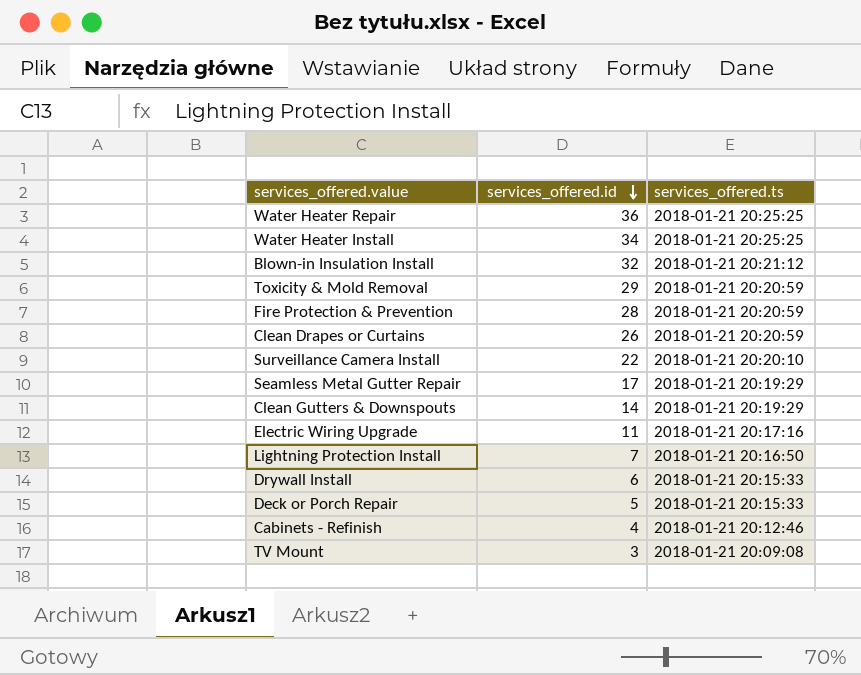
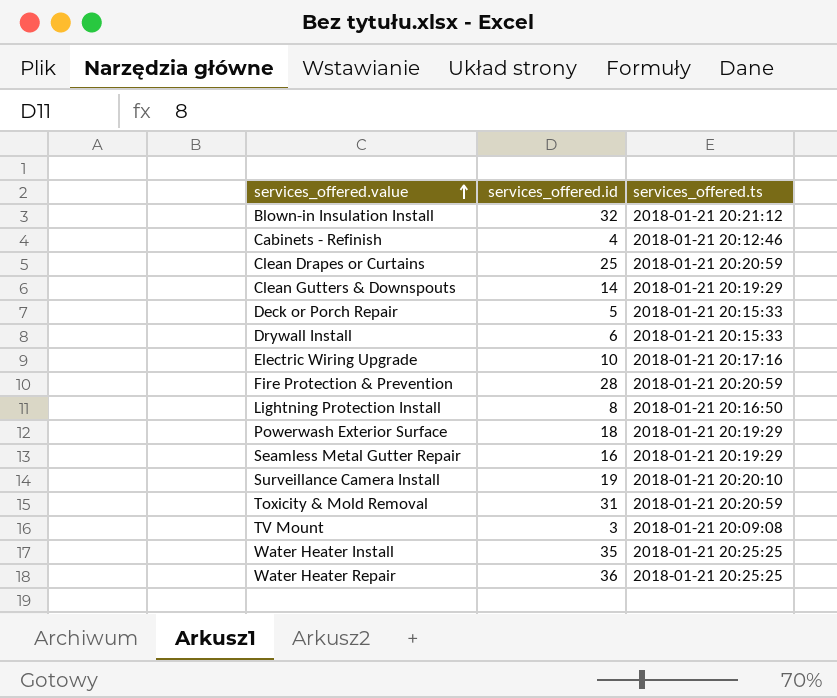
row order: services_offered.id descending -> services_offered.value ascending
Clean Drapes or Curtains | services_offered.id: 26 -> 25
Electric Wiring Upgrade | services_offered.id: 11 -> 10
Lightning Protection Install | services_offered.id: 7 -> 8
row Powerwash Exterior Surface: none -> 18 | 2018-01-21 20:19:29
Seamless Metal Gutter Repair | services_offered.id: 17 -> 16
Surveillance Camera Install | services_offered.id: 22 -> 19
Toxicity & Mold Removal | services_offered.id: 29 -> 31
Water Heater Install | services_offered.id: 34 -> 35

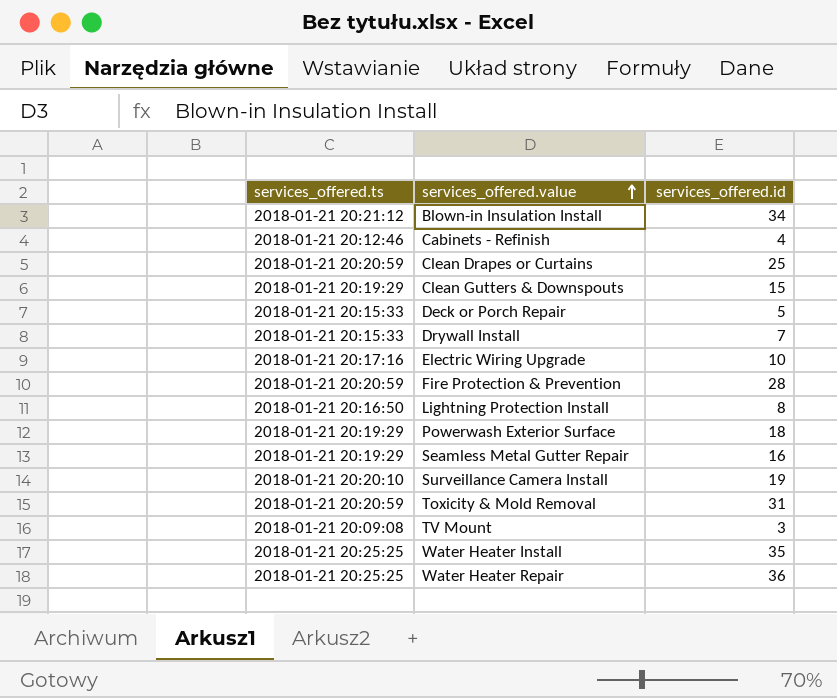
column services_offered.ts | position: 3 -> 1
Blown-in Insulation Install | services_offered.id: 32 -> 34
Clean Gutters & Downspouts | services_offered.id: 14 -> 15
Drywall Install | services_offered.id: 6 -> 7

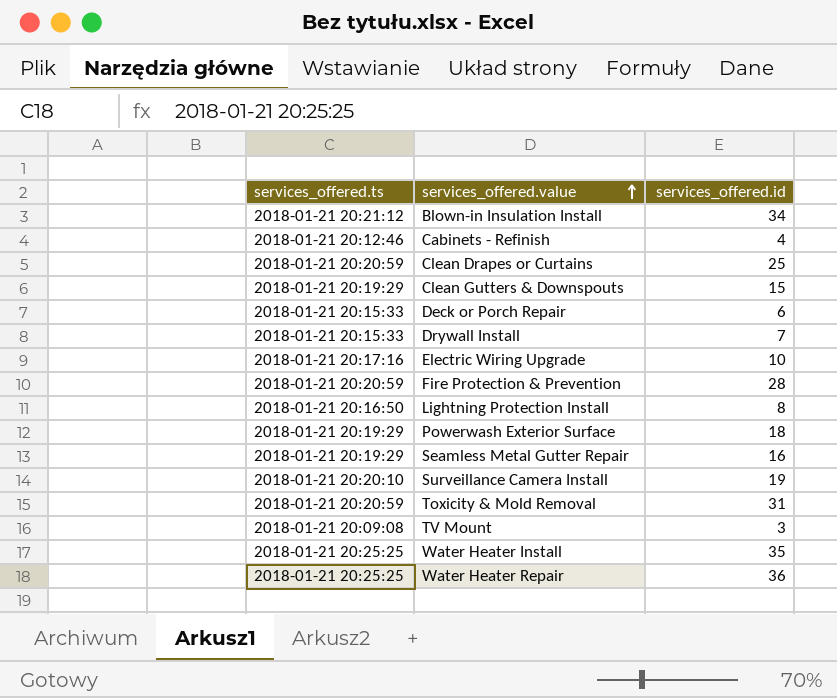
Deck or Porch Repair | services_offered.id: 5 -> 6

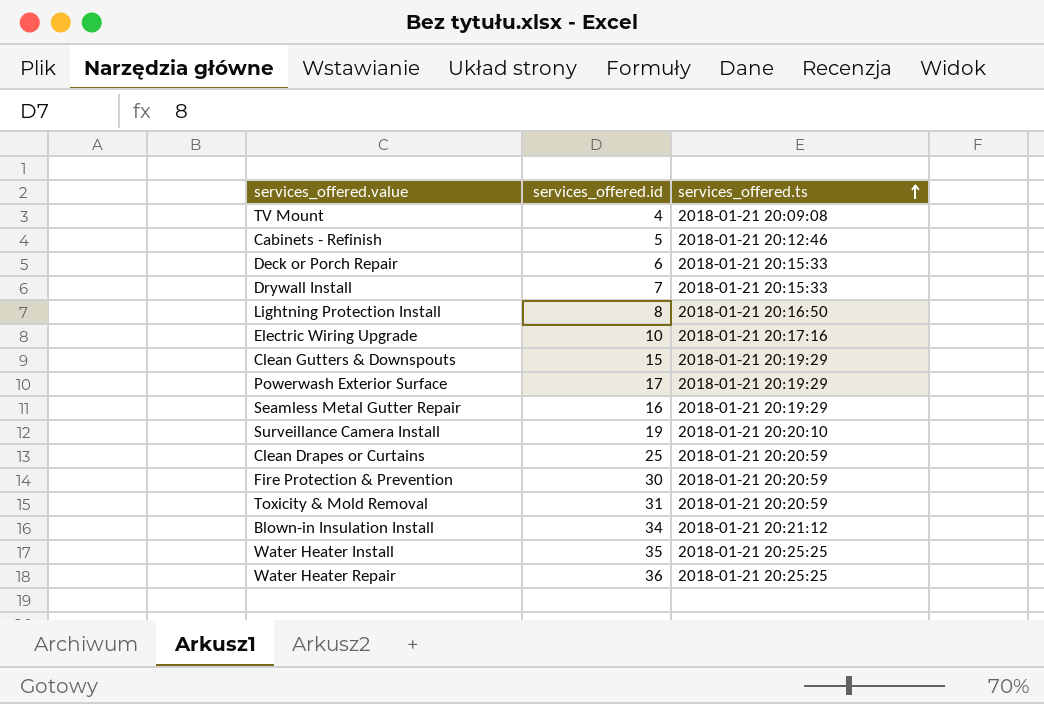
row order: services_offered.value ascending -> services_offered.ts ascending
column services_offered.ts | position: 1 -> 3
TV Mount | services_offered.id: 3 -> 4
Cabinets - Refinish | services_offered.id: 4 -> 5
Powerwash Exterior Surface | services_offered.id: 18 -> 17
Fire Protection & Prevention | services_offered.id: 28 -> 30

